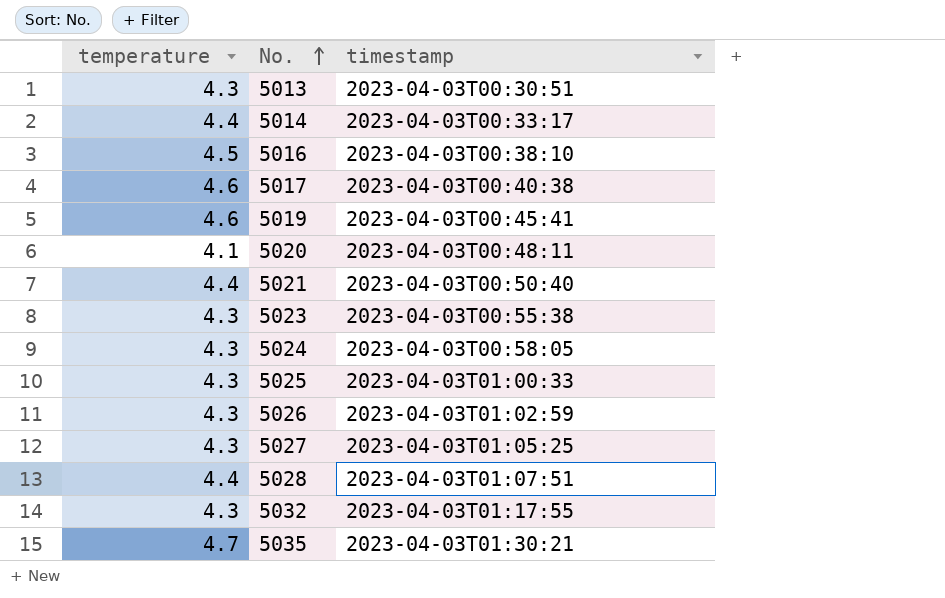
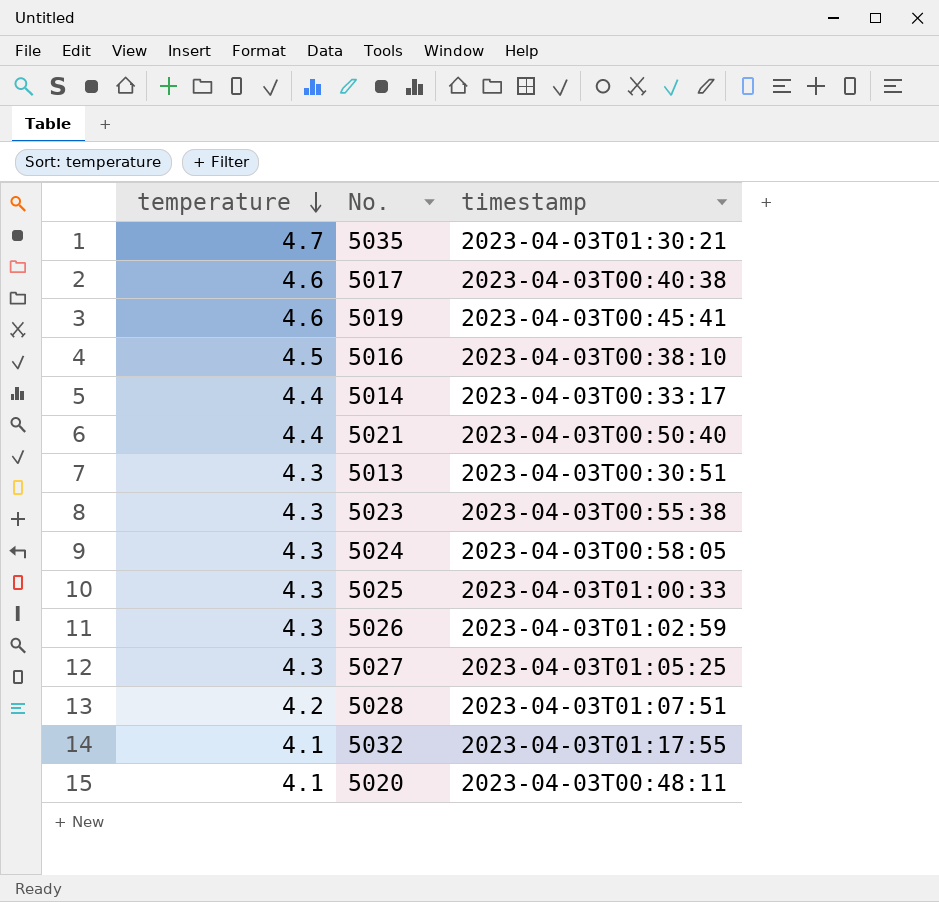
row order: No. ascending -> temperature descending
5028 | temperature: 4.4 -> 4.2
5032 | temperature: 4.3 -> 4.1

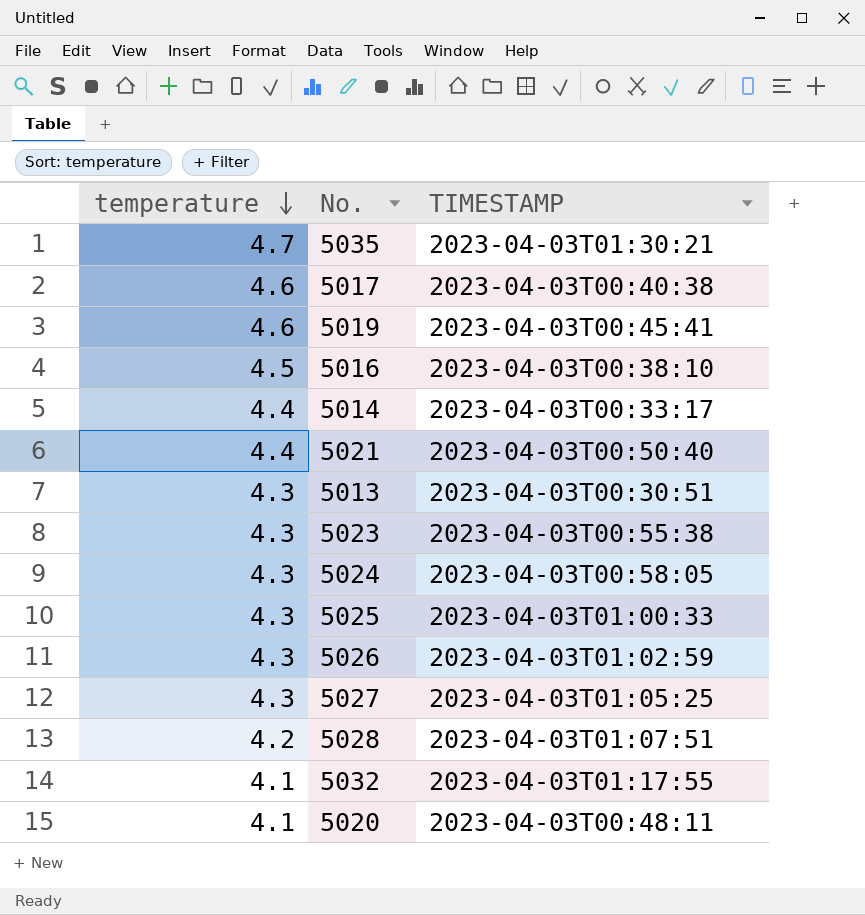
column name: timestamp -> TIMESTAMP

